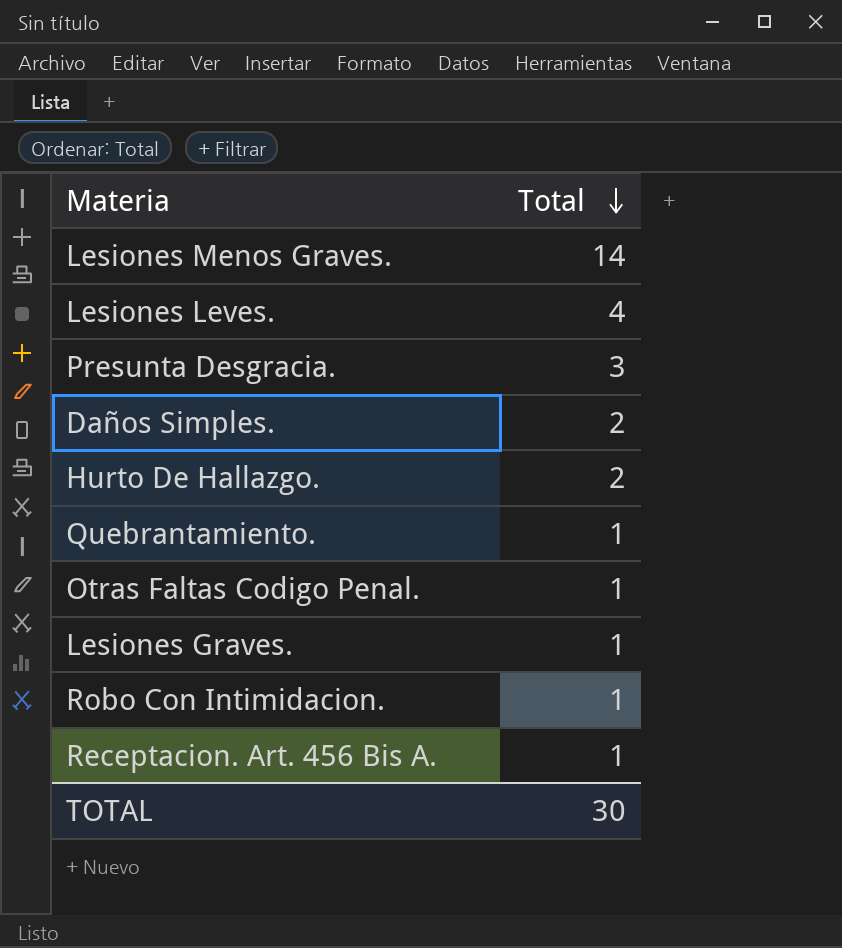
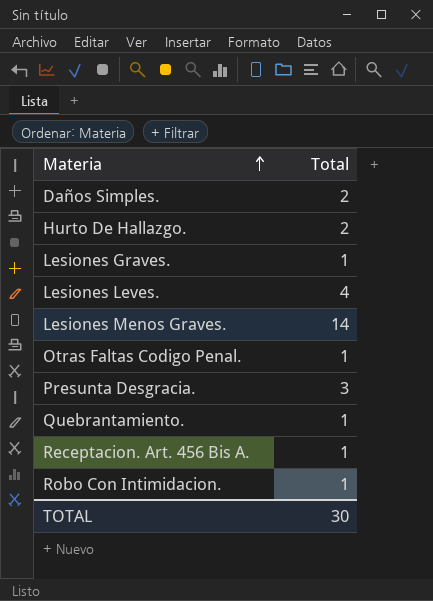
row order: Total descending -> Materia ascending

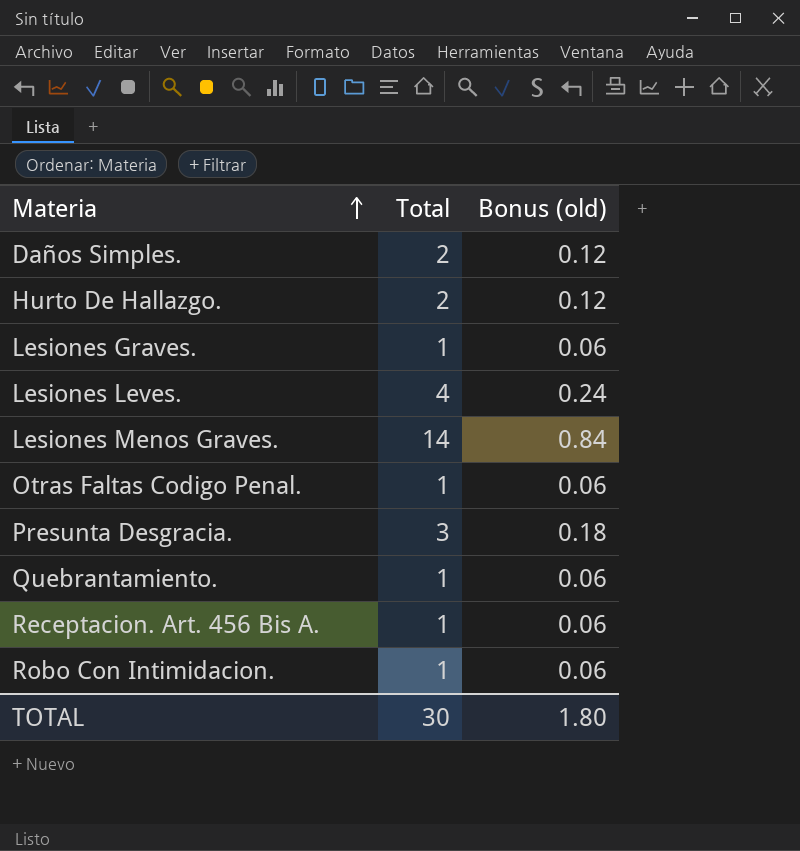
column Bonus (old) | formula: none -> [Total] * 0.06

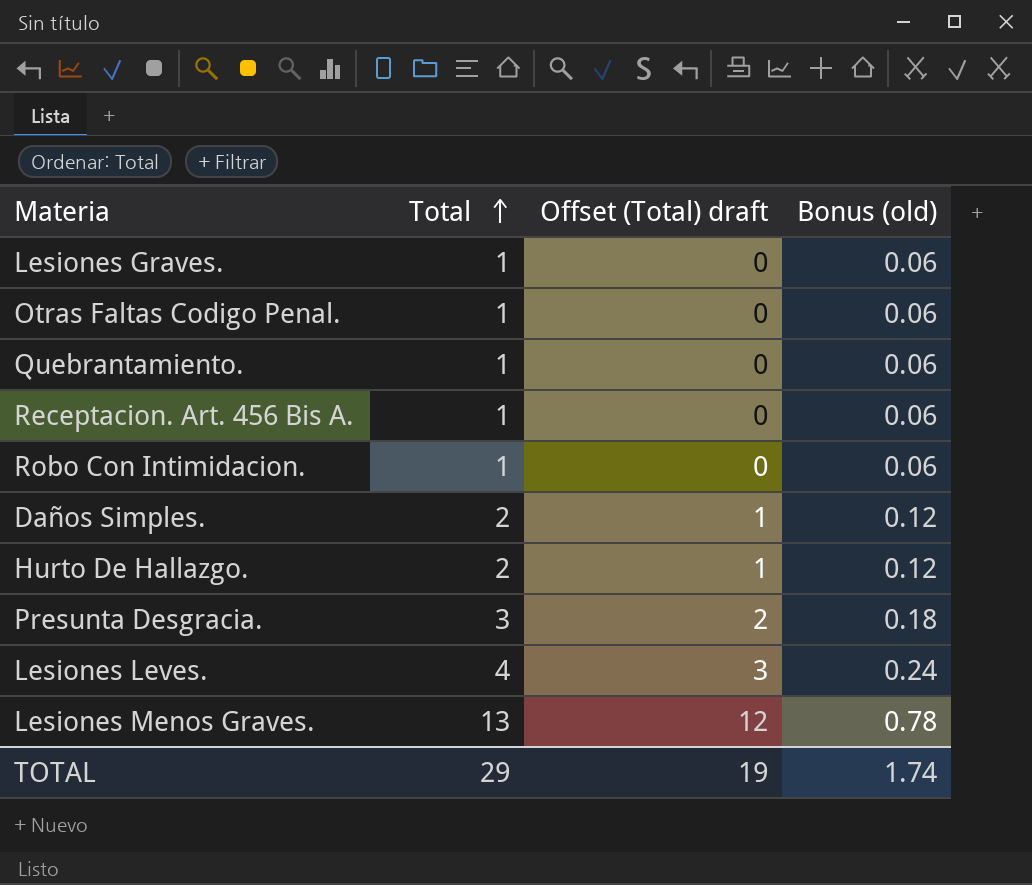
row order: Materia ascending -> Total ascending
column Offset (Total) draft | formula: none -> [Total] - 1
Lesiones Menos Graves. | Total: 14 -> 13
Lesiones Menos Graves. | Bonus (old): 0.84 -> 0.78
TOTAL | Total: 30 -> 29
TOTAL | Bonus (old): 1.80 -> 1.74

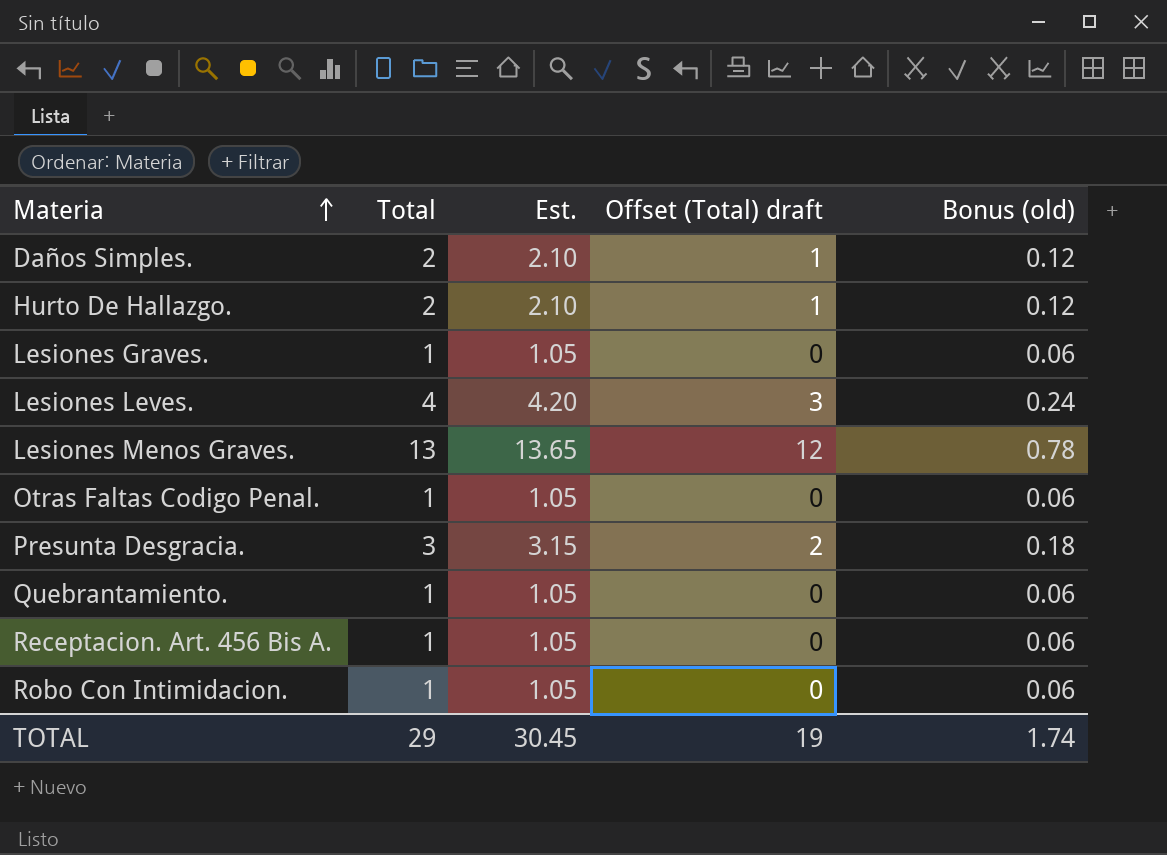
row order: Total ascending -> Materia ascending
column Est. | formula: none -> [Total] * 1.05

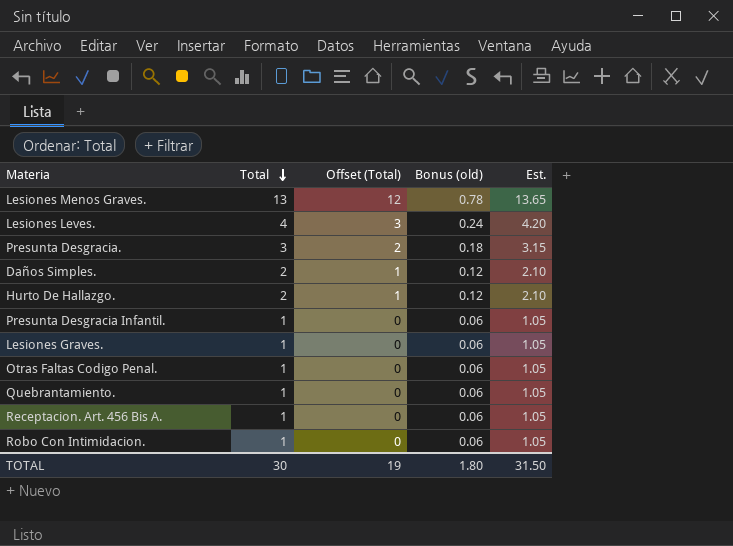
row order: Materia ascending -> Total descending
column name: Offset (Total) draft -> Offset (Total)
column Est. | position: 3 -> 5
row Presunta Desgracia Infantil.: none -> 1 | 0 | 0.06 | 1.05
TOTAL | Total: 29 -> 30
TOTAL | Bonus (old): 1.74 -> 1.80
TOTAL | Est.: 30.45 -> 31.50

